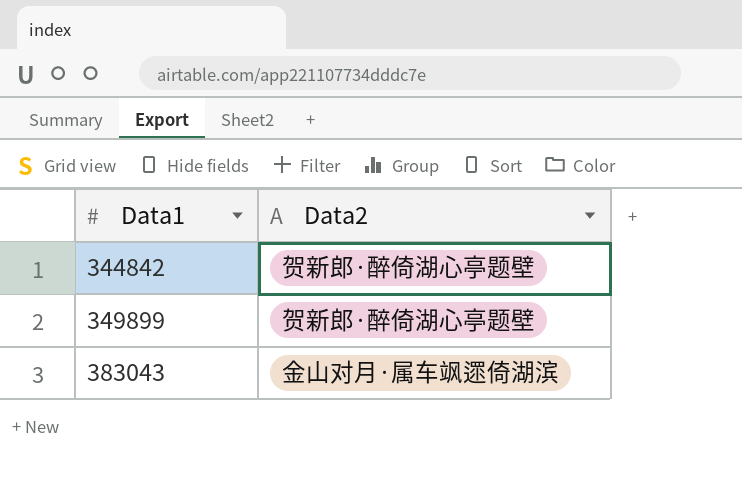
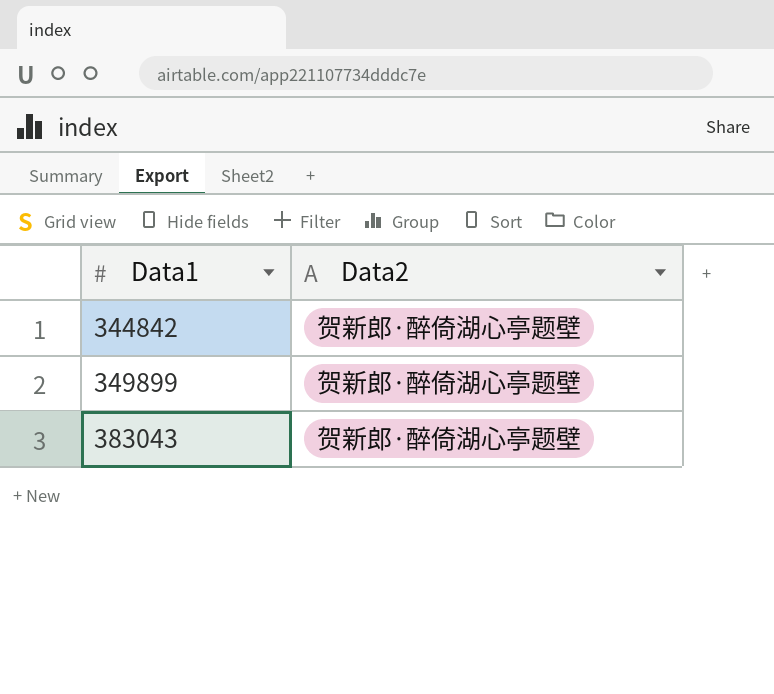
383043 | Data2: 金山对月·属车飒遝倚湖滨 -> 贺新郎·醉倚湖心亭题壁

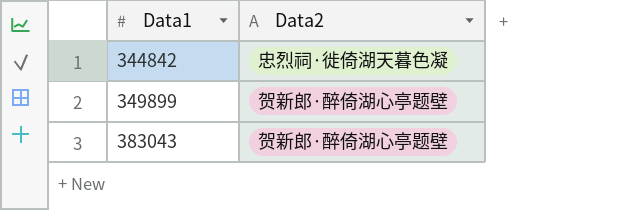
344842 | Data2: 贺新郎·醉倚湖心亭题壁 -> 忠烈祠·徙倚湖天暮色凝

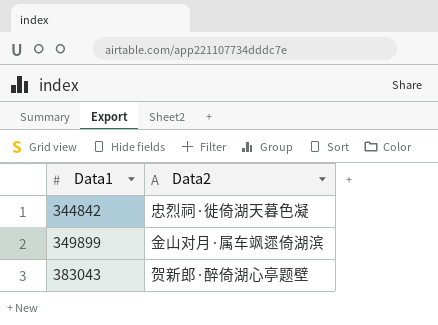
349899 | Data2: 贺新郎·醉倚湖心亭题壁 -> 金山对月·属车飒遝倚湖滨

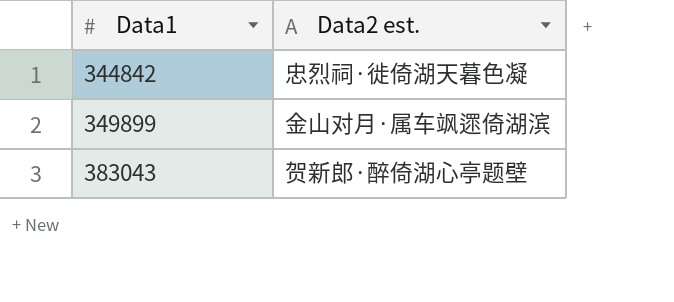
column name: Data2 -> Data2 est.

